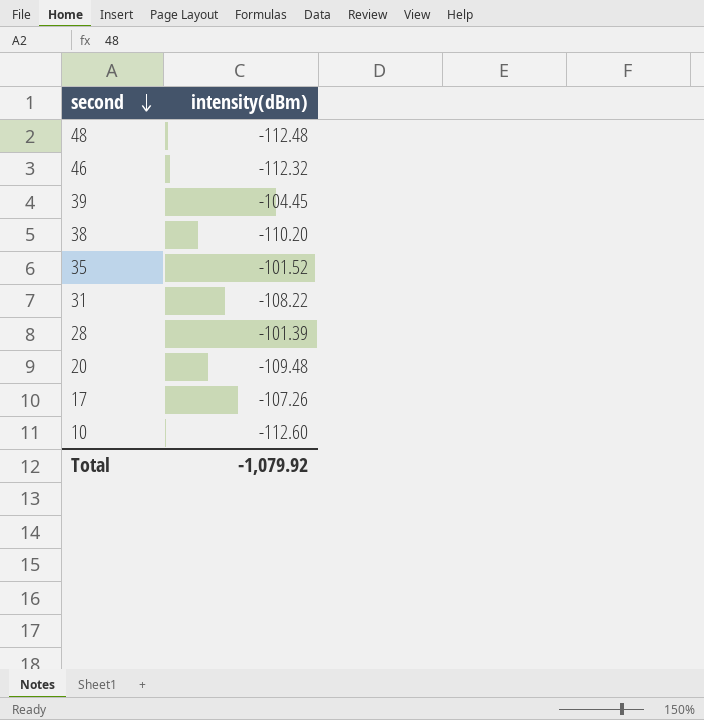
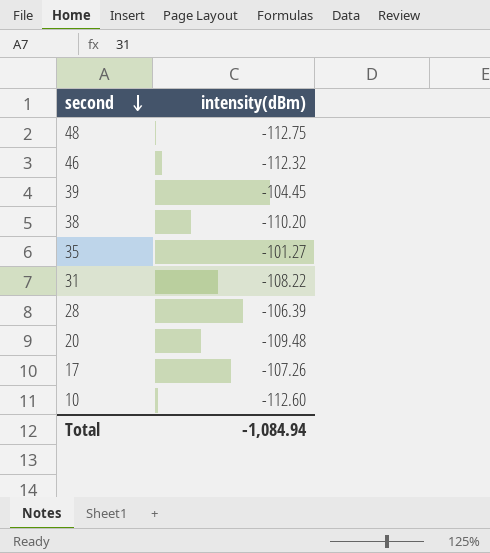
48 | intensity(dBm): -112.48 -> -112.75
35 | intensity(dBm): -101.52 -> -101.27
28 | intensity(dBm): -101.39 -> -106.39
Total | intensity(dBm): -1,079.92 -> -1,084.94

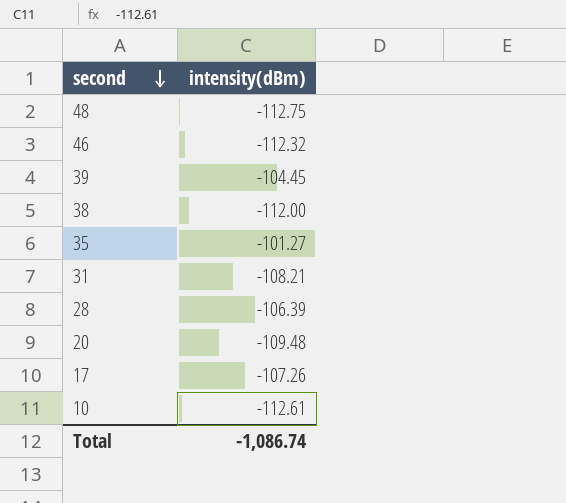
38 | intensity(dBm): -110.20 -> -112.00
31 | intensity(dBm): -108.22 -> -108.21
10 | intensity(dBm): -112.60 -> -112.61
Total | intensity(dBm): -1,084.94 -> -1,086.74

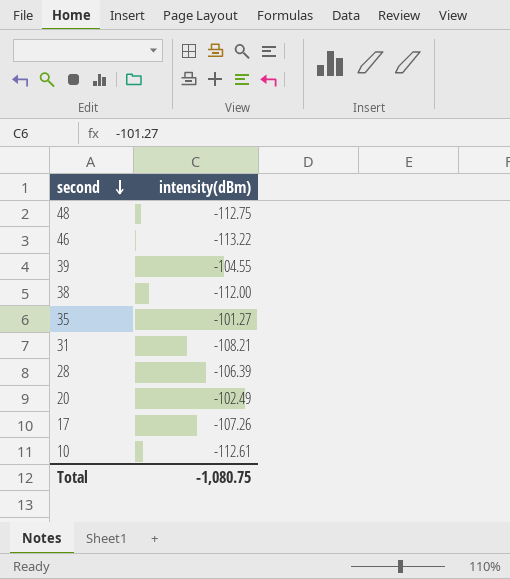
46 | intensity(dBm): -112.32 -> -113.22
39 | intensity(dBm): -104.45 -> -104.55
20 | intensity(dBm): -109.48 -> -102.49
Total | intensity(dBm): -1,086.74 -> -1,080.75

